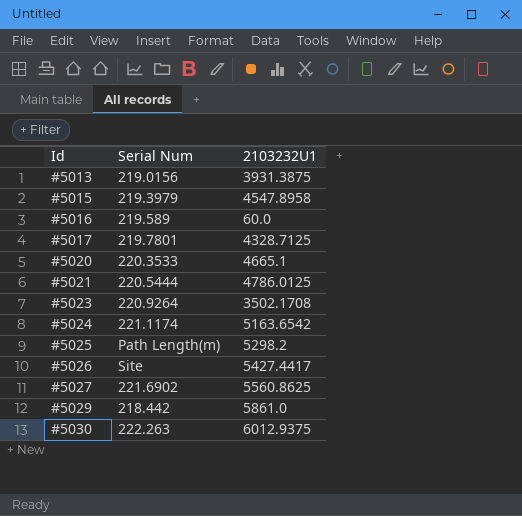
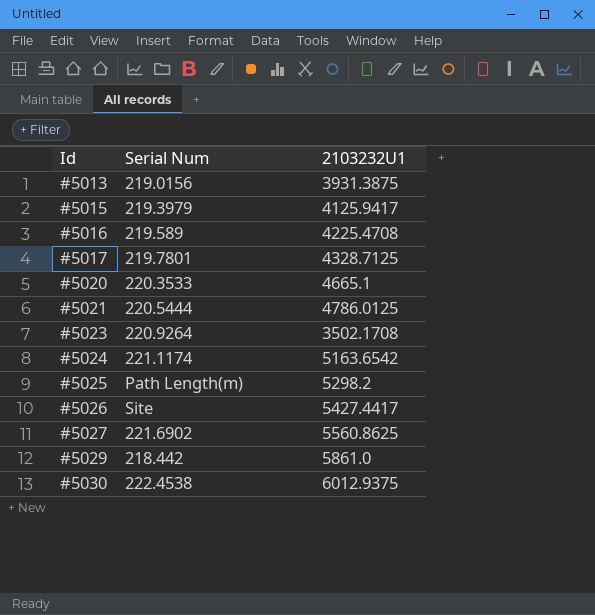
#5015 | 2103232U1: 4547.8958 -> 4125.9417
#5016 | 2103232U1: 60.0 -> 4225.4708
#5030 | Serial Num: 222.263 -> 222.4538

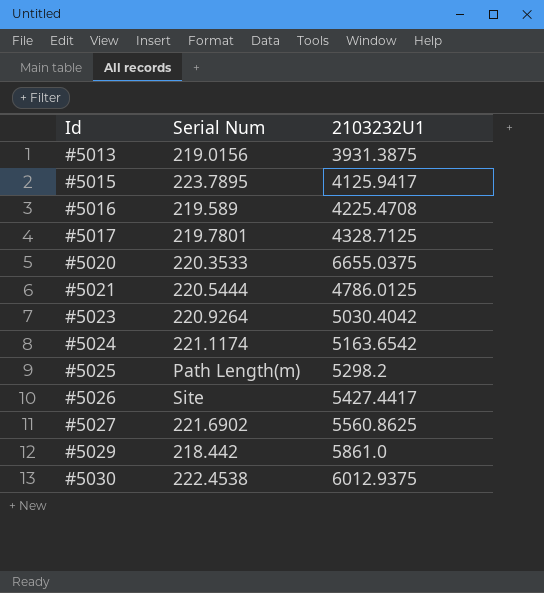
#5015 | Serial Num: 219.3979 -> 223.7895
#5020 | 2103232U1: 4665.1 -> 6655.0375
#5023 | 2103232U1: 3502.1708 -> 5030.4042

